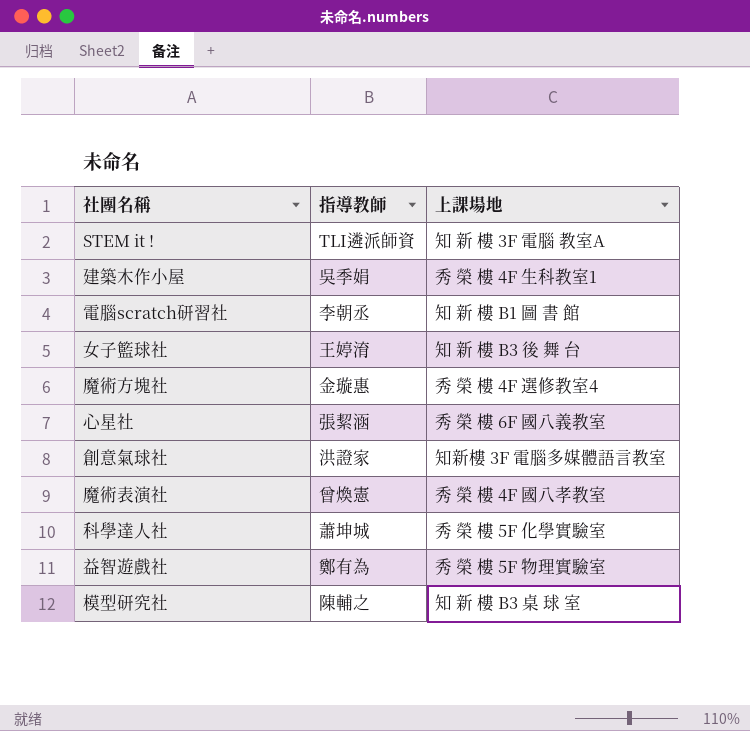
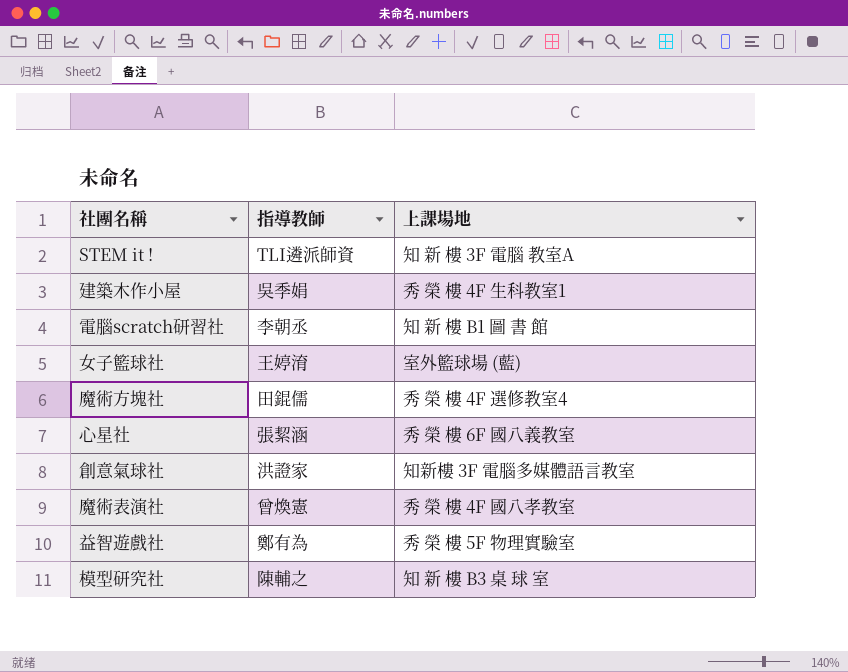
row 科學達人社: 蕭坤城 | 秀 榮 樓 5F 化學實驗室 -> none
女子籃球社 | 上課場地: 知 新 樓 B3 後 舞 台 -> 室外籃球場 (藍)
魔術方塊社 | 指導教師: 金璇惠 -> 田錕儒

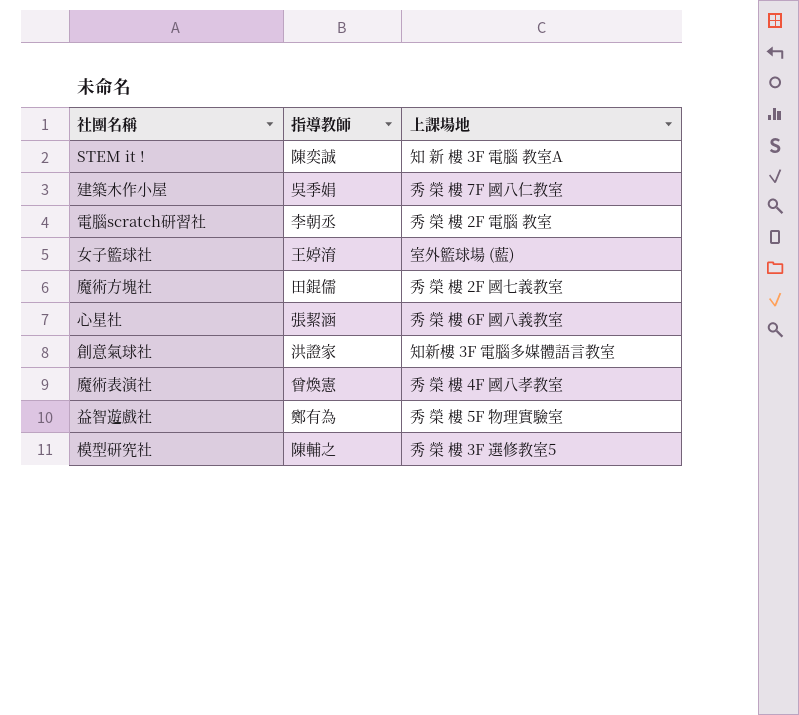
STEM it ! | 指導教師: TLI遴派師資 -> 陳奕誠
建築木作小屋 | 上課場地: 秀 榮 樓 4F 生科教室1 -> 秀 榮 樓 7F 國八仁教室
電腦scratch研習社 | 上課場地: 知 新 樓 B1 圖 書 館 -> 秀 榮 樓 2F 電腦 教室
魔術方塊社 | 上課場地: 秀 榮 樓 4F 選修教室4 -> 秀 榮 樓 2F 國七義教室
模型研究社 | 上課場地: 知 新 樓 B3 桌 球 室 -> 秀 榮 樓 3F 選修教室5

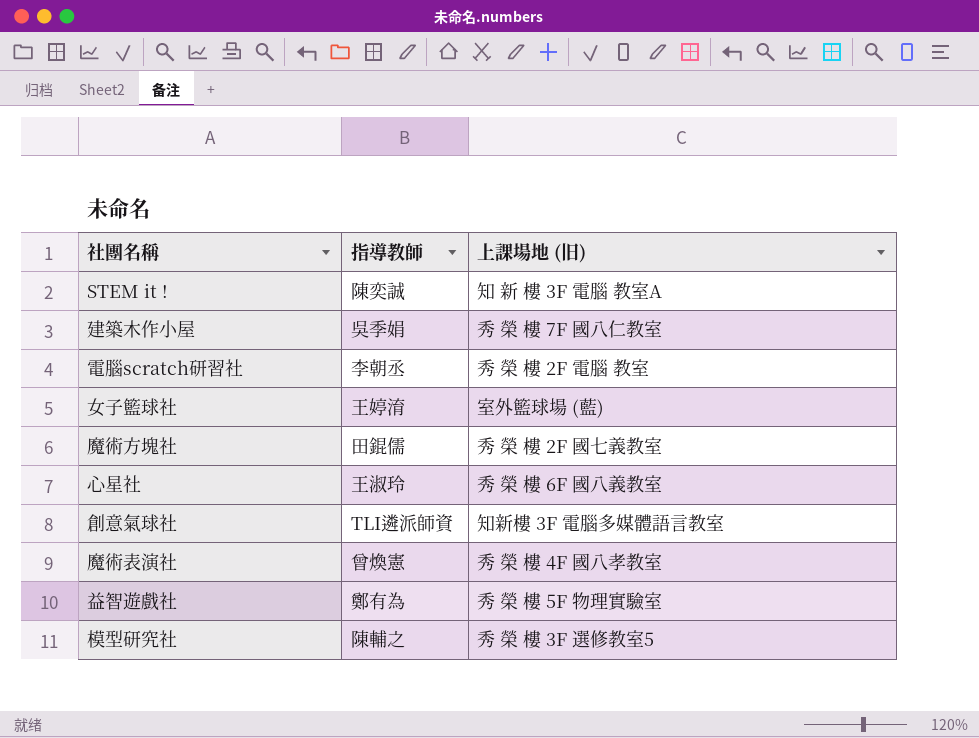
column name: 上課場地 -> 上課場地 (旧)
心星社 | 指導教師: 張絜涵 -> 王淑玲
創意氣球社 | 指導教師: 洪證家 -> TLI遴派師資

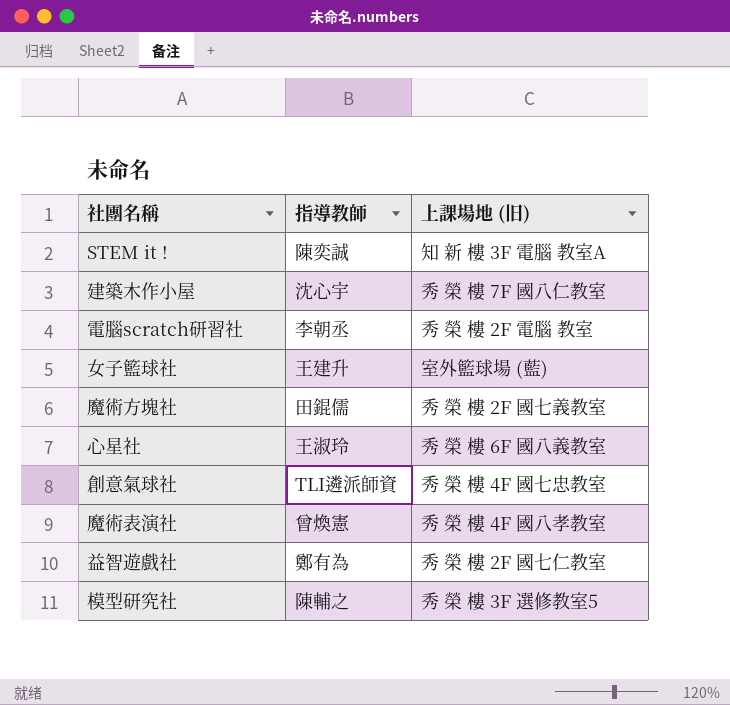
建築木作小屋 | 指導教師: 吳季娟 -> 沈心宇
女子籃球社 | 指導教師: 王婷淯 -> 王建升
創意氣球社 | 上課場地 (旧): 知新樓 3F 電腦多媒體語言教室 -> 秀 榮 樓 4F 國七忠教室
益智遊戲社 | 上課場地 (旧): 秀 榮 樓 5F 物理實驗室 -> 秀 榮 樓 2F 國七仁教室

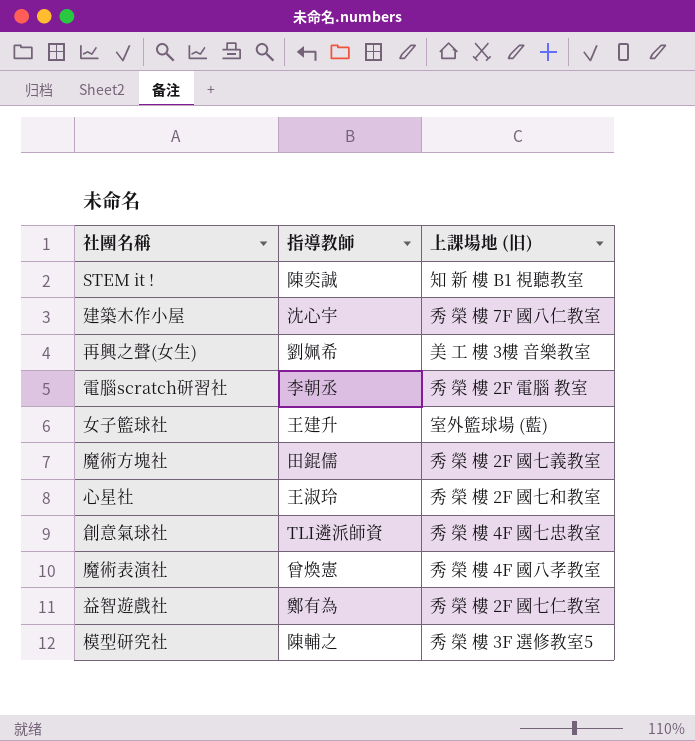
STEM it ! | 上課場地 (旧): 知 新 樓 3F 電腦 教室A -> 知 新 樓 B1 視聽教室
row 再興之聲(女生): none -> 劉姵希 | 美 工 樓 3樓 音樂教室
心星社 | 上課場地 (旧): 秀 榮 樓 6F 國八義教室 -> 秀 榮 樓 2F 國七和教室

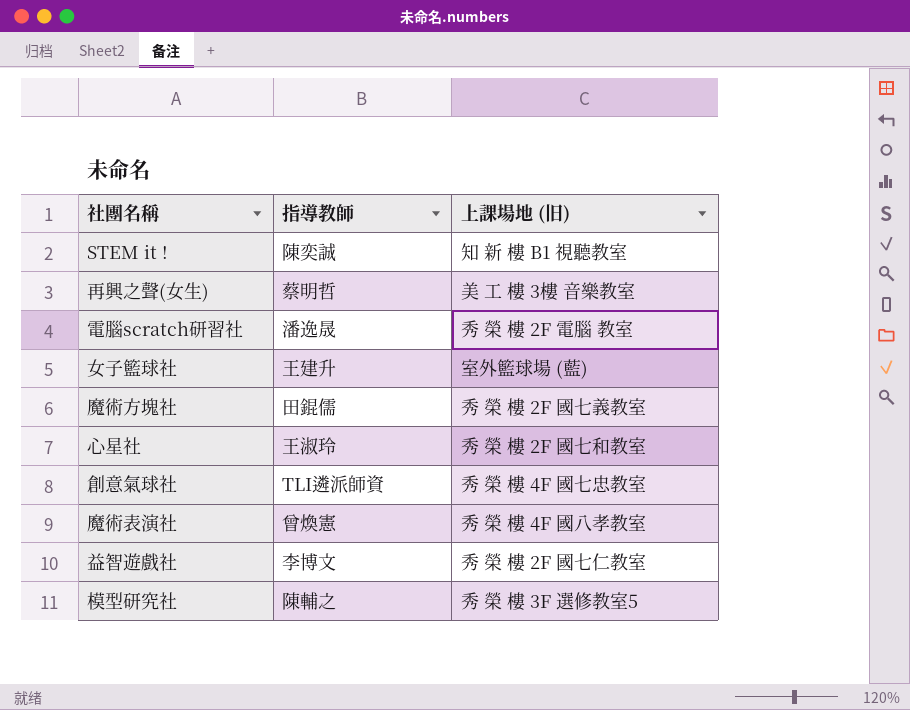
row 建築木作小屋: 沈心宇 | 秀 榮 樓 7F 國八仁教室 -> none
再興之聲(女生) | 指導教師: 劉姵希 -> 蔡明哲
電腦scratch研習社 | 指導教師: 李朝丞 -> 潘逸晟
益智遊戲社 | 指導教師: 鄭有為 -> 李博文

